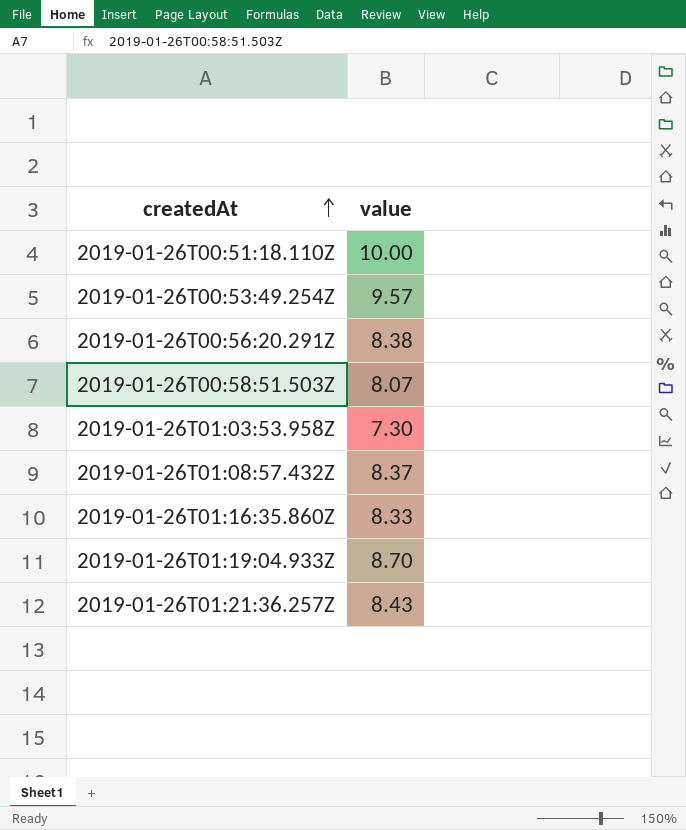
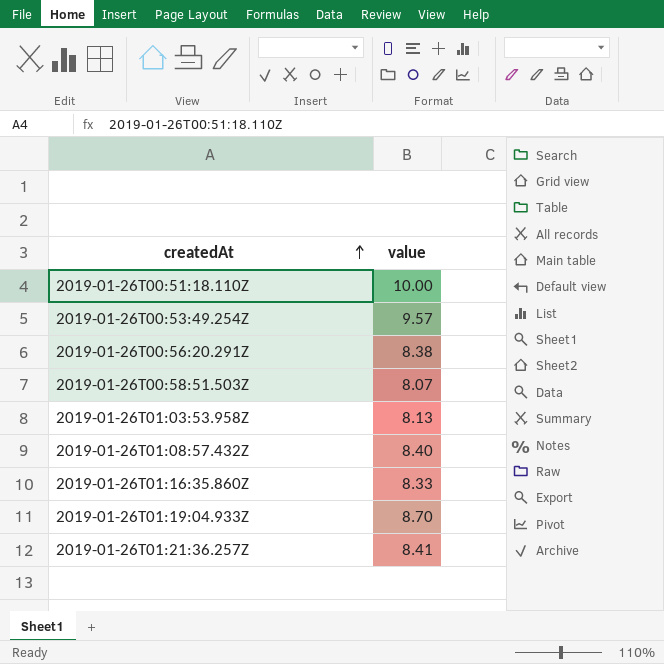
2019-01-26T01:03:53.958Z | value: 7.30 -> 8.13
2019-01-26T01:08:57.432Z | value: 8.37 -> 8.40
2019-01-26T01:21:36.257Z | value: 8.43 -> 8.41

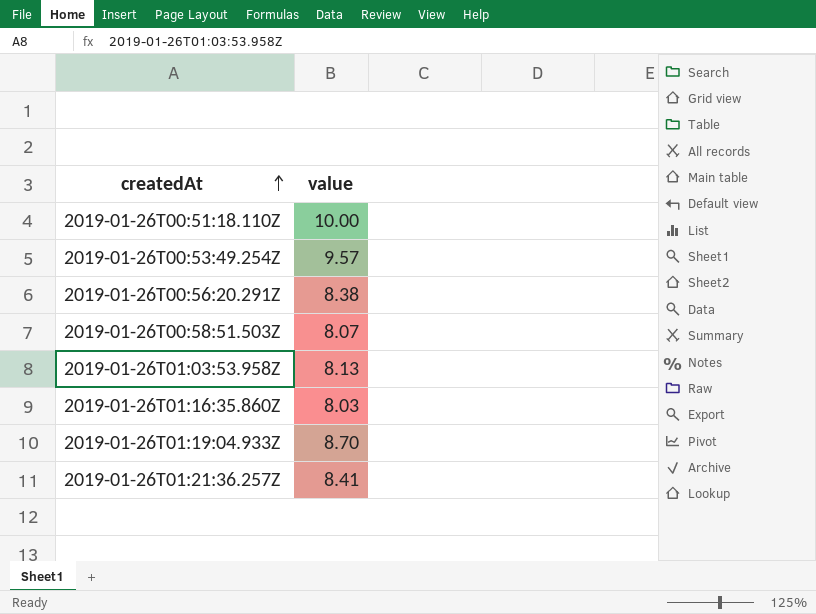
row 2019-01-26T01:08:57.432Z: 8.40 -> none
2019-01-26T01:16:35.860Z | value: 8.33 -> 8.03

